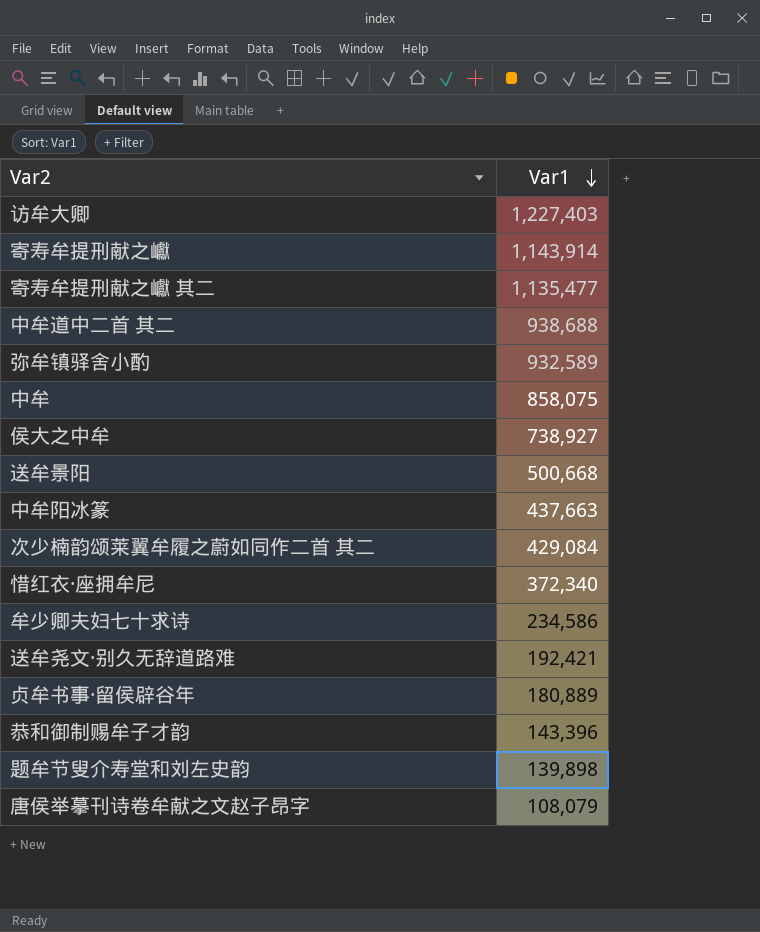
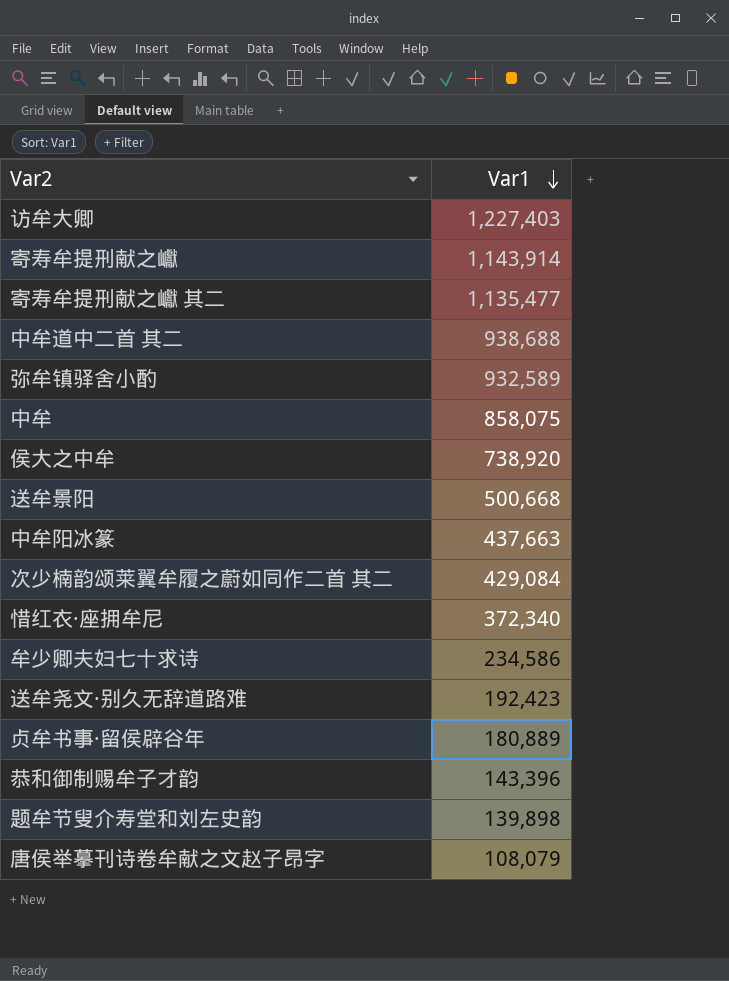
侯大之中牟 | Var1: 738,927 -> 738,920
送牟尧文·别久无辞道路难 | Var1: 192,421 -> 192,423

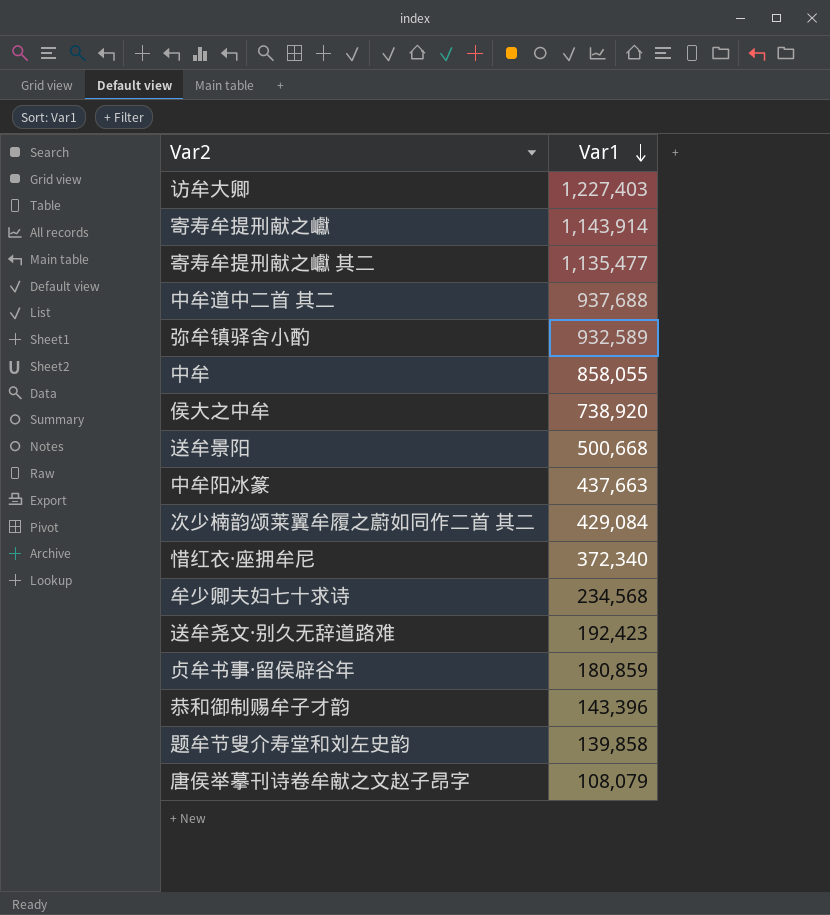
中牟道中二首 其二 | Var1: 938,688 -> 937,688
中牟 | Var1: 858,075 -> 858,055
牟少卿夫妇七十求诗 | Var1: 234,586 -> 234,568
贞牟书事·留侯辟谷年 | Var1: 180,889 -> 180,859
题牟节叟介寿堂和刘左史韵 | Var1: 139,898 -> 139,858

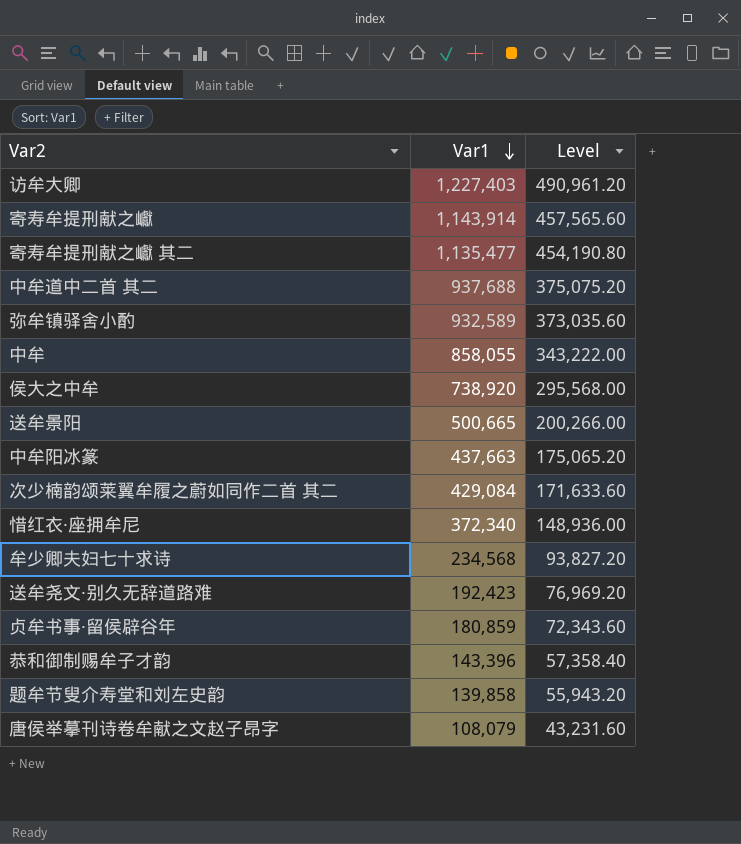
column Level | formula: none -> [Var1] * 0.4
送牟景阳 | Var1: 500,668 -> 500,665

